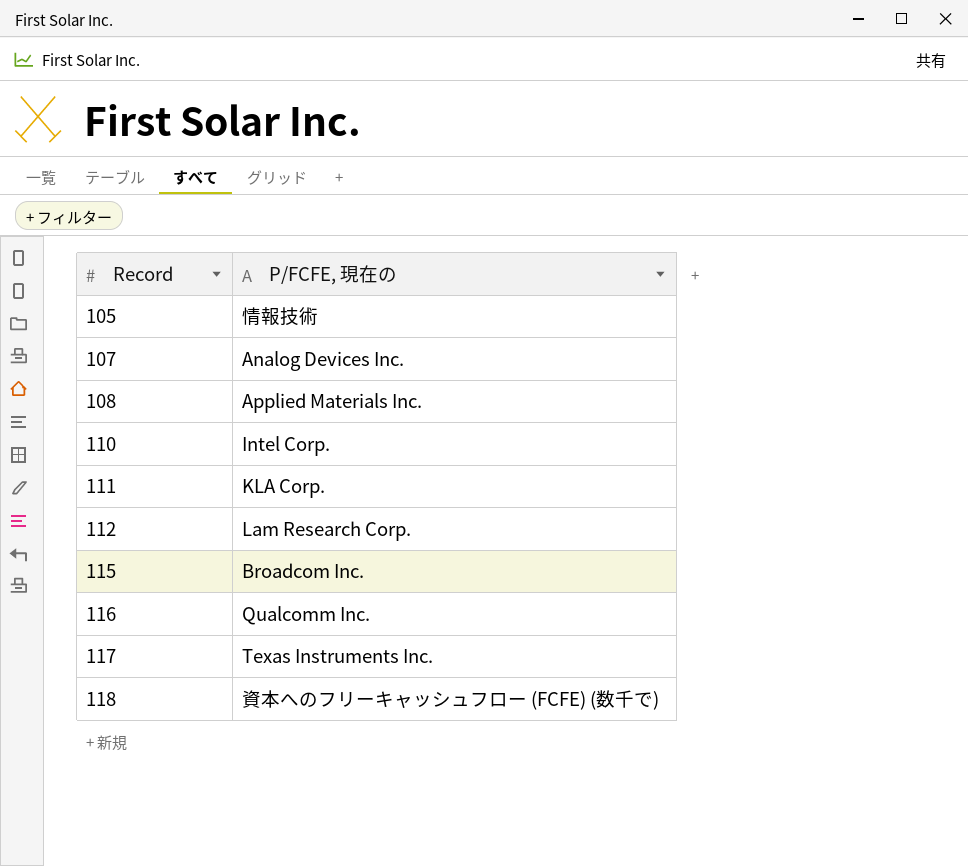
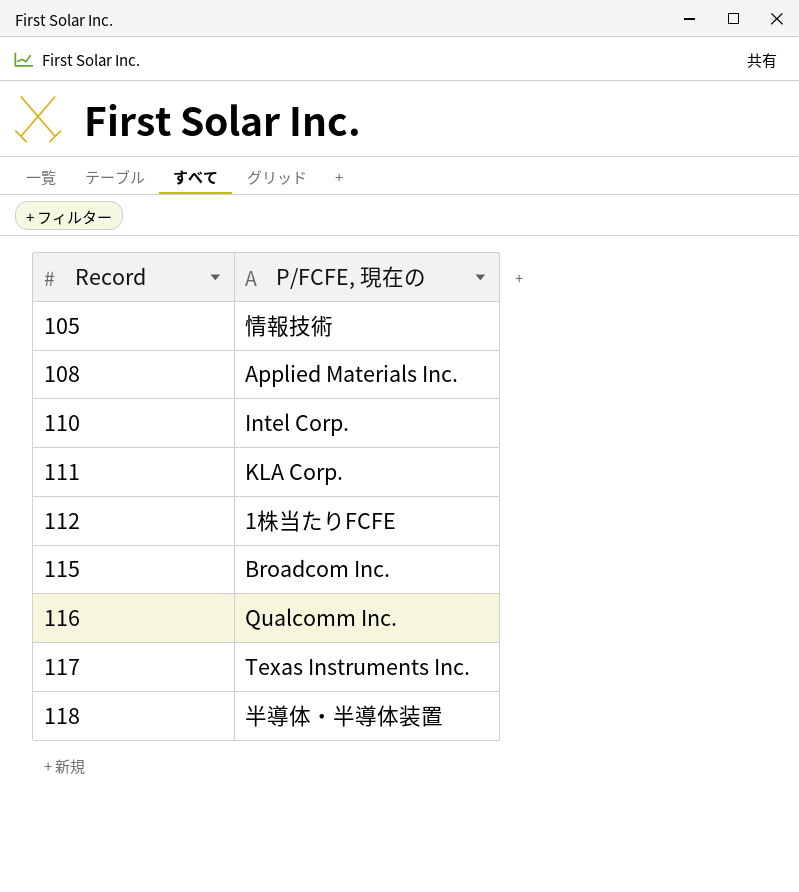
row 107: Analog Devices Inc. -> none
112 | P/FCFE, 現在の: Lam Research Corp. -> 1株当たりFCFE
118 | P/FCFE, 現在の: 資本へのフリーキャッシュフロー (FCFE) (数千で) -> 半導体・半導体装置

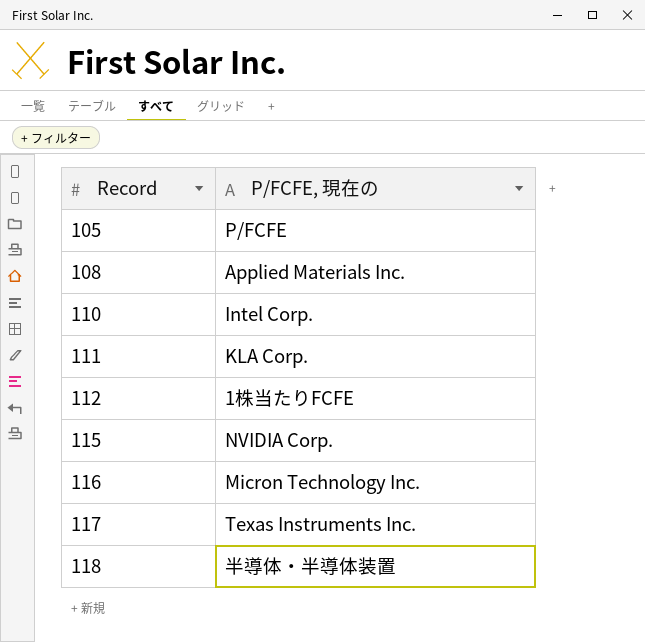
105 | P/FCFE, 現在の: 情報技術 -> P/FCFE
115 | P/FCFE, 現在の: Broadcom Inc. -> NVIDIA Corp.
116 | P/FCFE, 現在の: Qualcomm Inc. -> Micron Technology Inc.

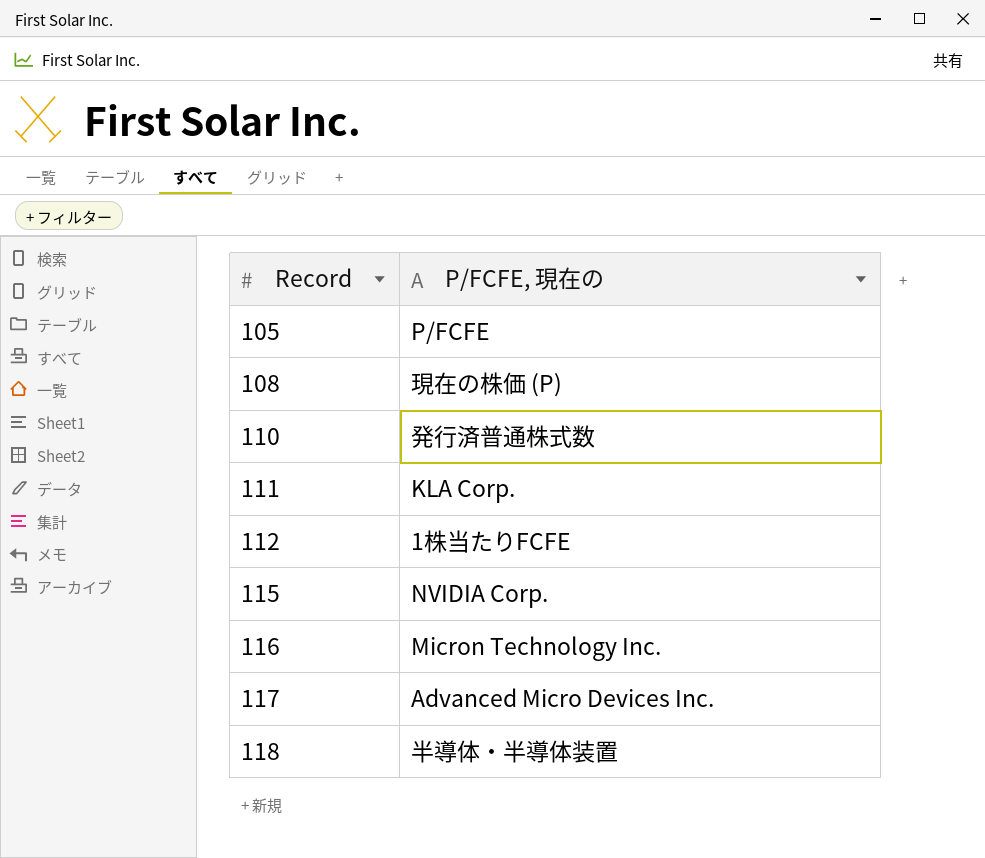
108 | P/FCFE, 現在の: Applied Materials Inc. -> 現在の株価 (P)
110 | P/FCFE, 現在の: Intel Corp. -> 発行済普通株式数
117 | P/FCFE, 現在の: Texas Instruments Inc. -> Advanced Micro Devices Inc.

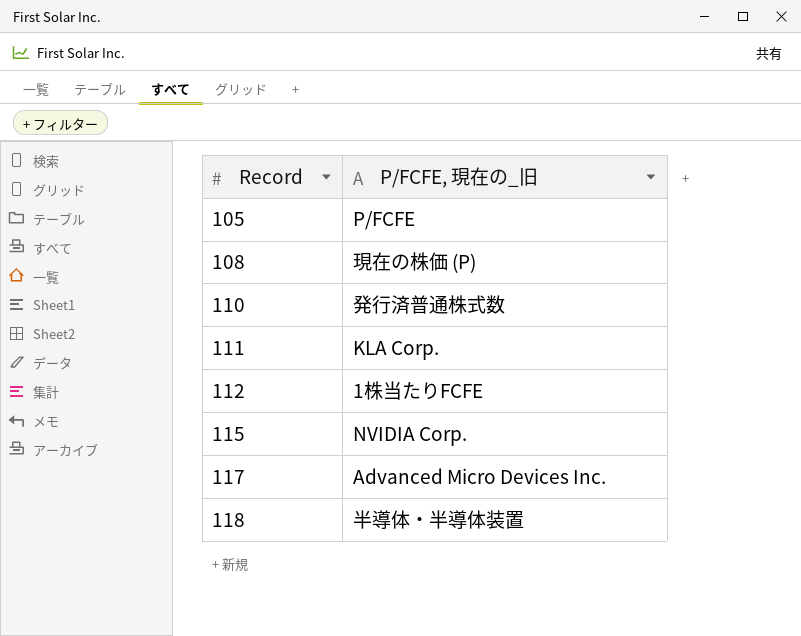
column name: P/FCFE, 現在の -> P/FCFE, 現在の_旧
row 116: Micron Technology Inc. -> none

